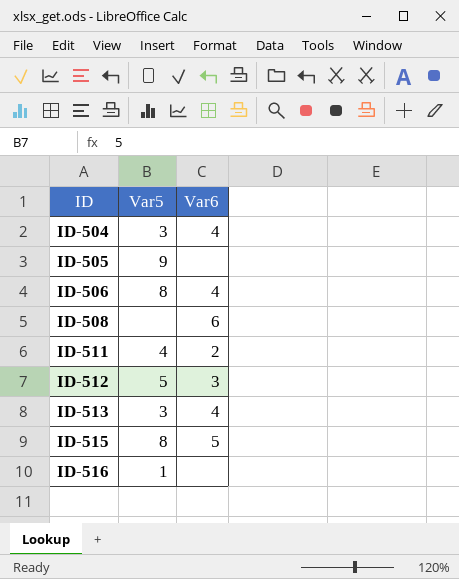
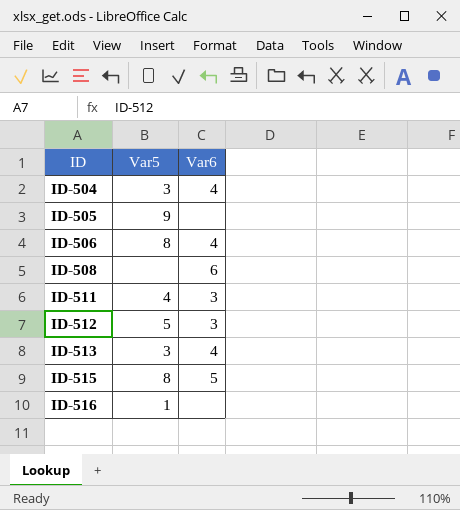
ID-511 | Var6: 2 -> 3

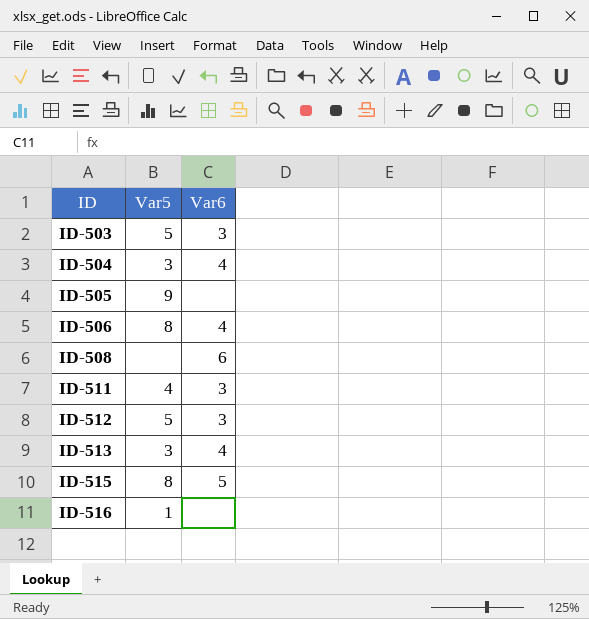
row ID-503: none -> 5 | 3

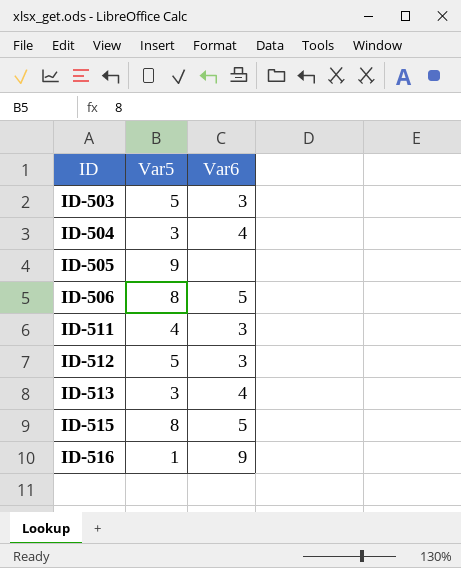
row ID-508: none | 6 -> none
ID-506 | Var6: 4 -> 5
ID-516 | Var6: none -> 9

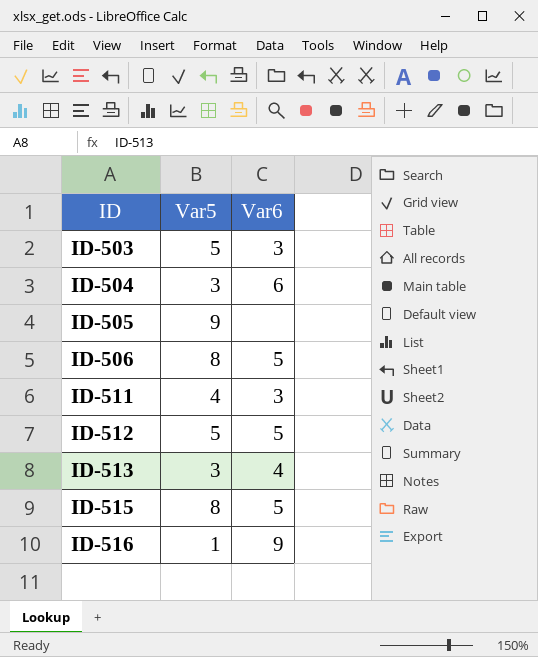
ID-504 | Var6: 4 -> 6
ID-512 | Var6: 3 -> 5

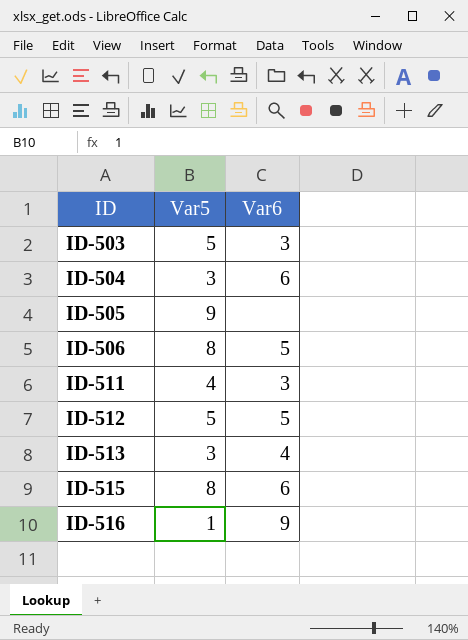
ID-515 | Var6: 5 -> 6

